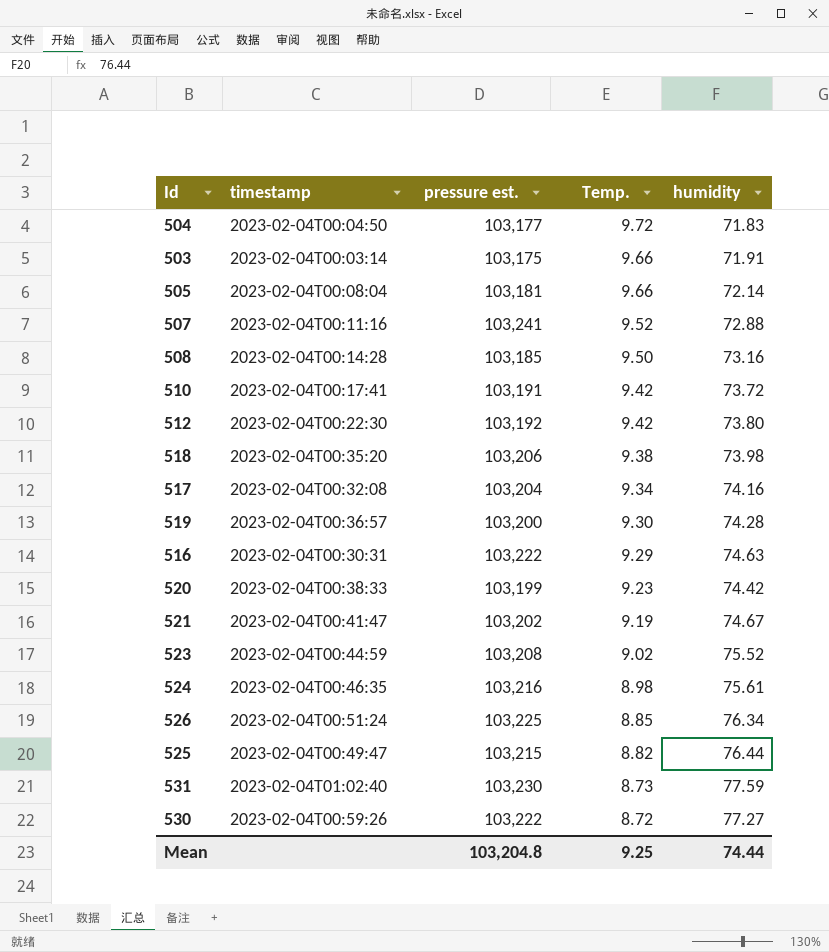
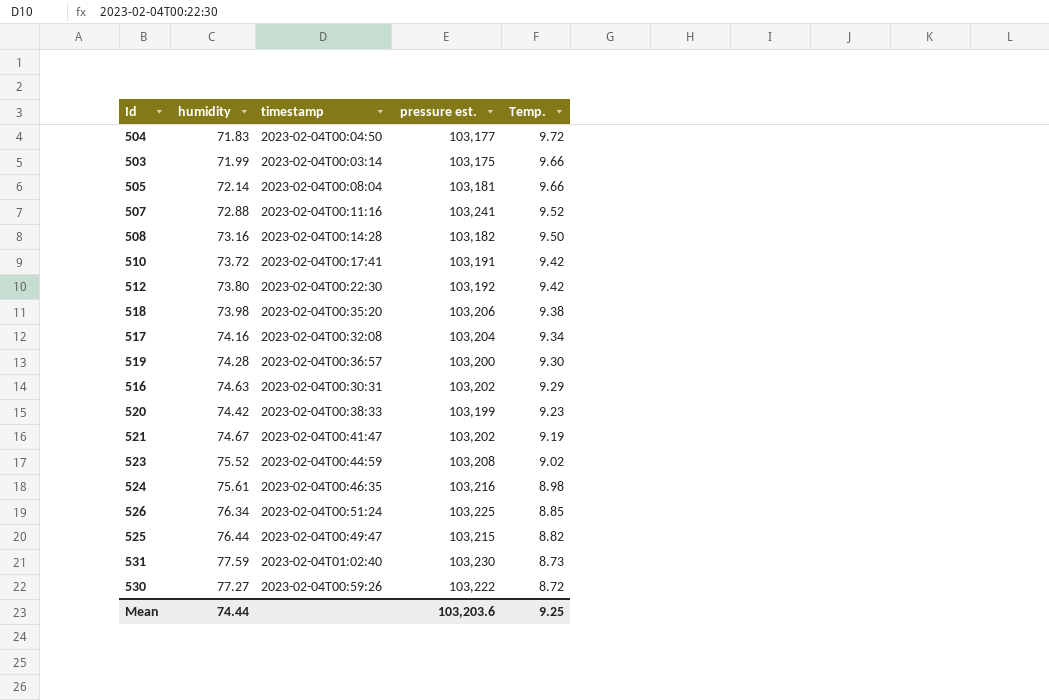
column humidity | position: 5 -> 2
503 | humidity: 71.91 -> 71.99
508 | pressure est.: 103,185 -> 103,182
516 | pressure est.: 103,222 -> 103,202
Mean | pressure est.: 103,204.8 -> 103,203.6

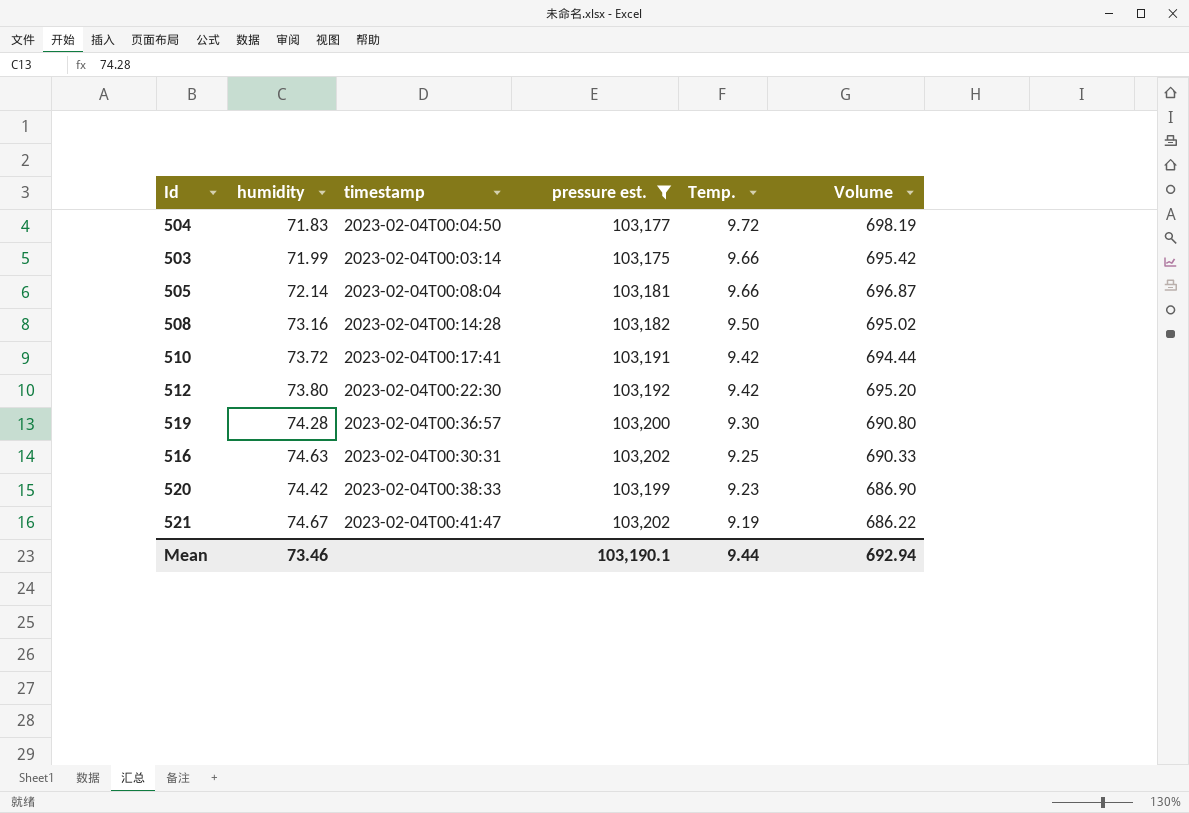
filter: none -> pressure est. <= 103,202
column Volume | formula: none -> [humidity] * [Temp.]
516 | Temp.: 9.29 -> 9.25
Mean | humidity: 74.44 -> 73.46
Mean | pressure est.: 103,203.6 -> 103,190.1
Mean | Temp.: 9.25 -> 9.44

